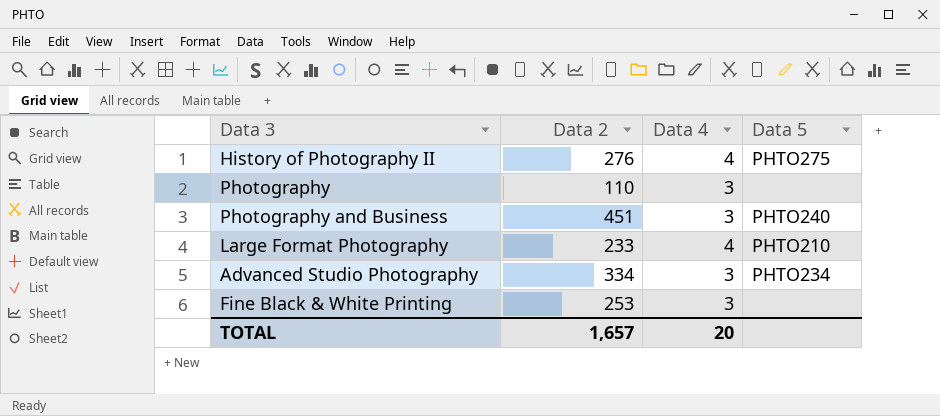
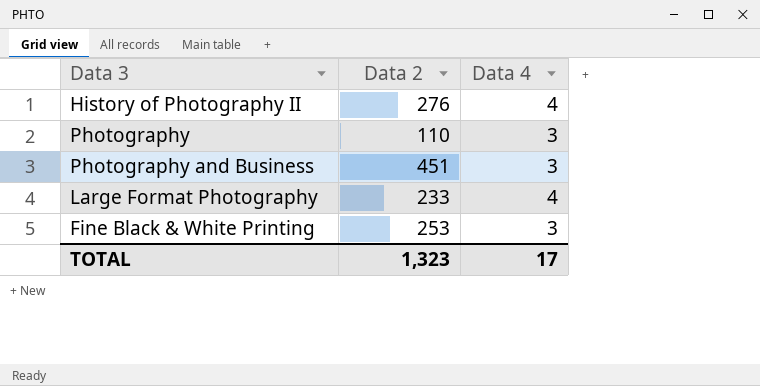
column Data 5 | position: 4 -> none
row Advanced Studio Photography: 334 | 3 | PHTO234 -> none
TOTAL | Data 2: 1,657 -> 1,323
TOTAL | Data 4: 20 -> 17

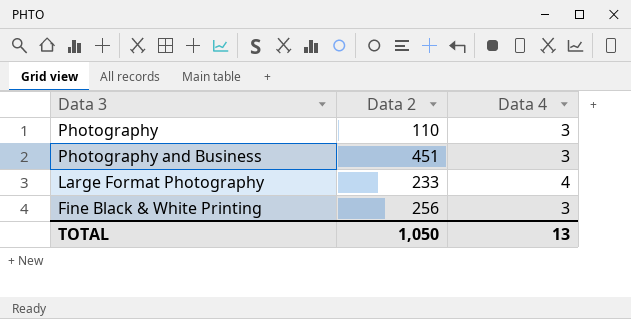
row History of Photography II: 276 | 4 -> none
Fine Black & White Printing | Data 2: 253 -> 256
TOTAL | Data 2: 1,323 -> 1,050
TOTAL | Data 4: 17 -> 13

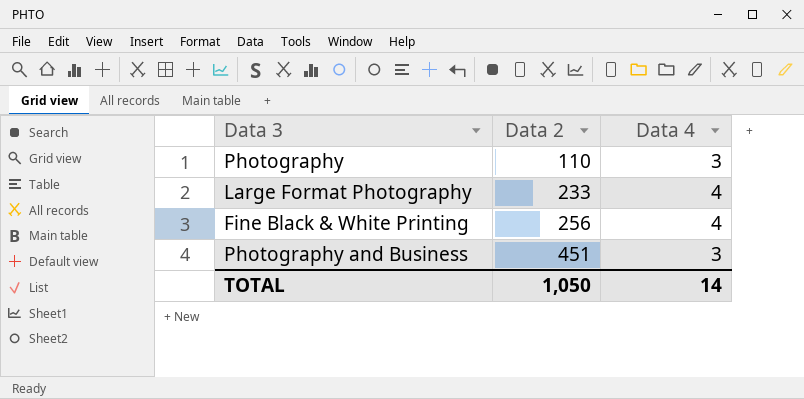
row order: none -> Data 2 ascending
Fine Black & White Printing | Data 4: 3 -> 4
TOTAL | Data 4: 13 -> 14

